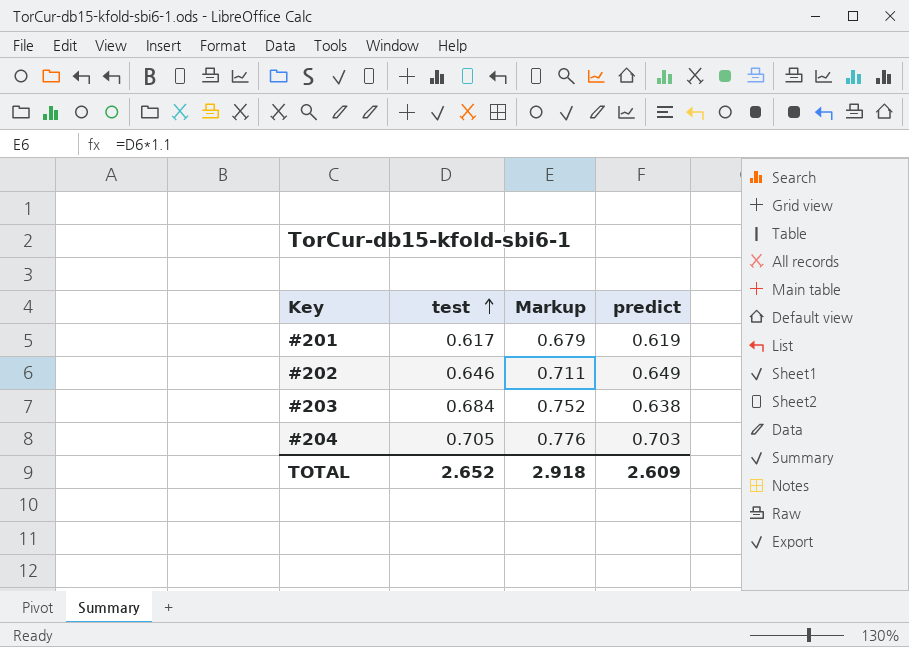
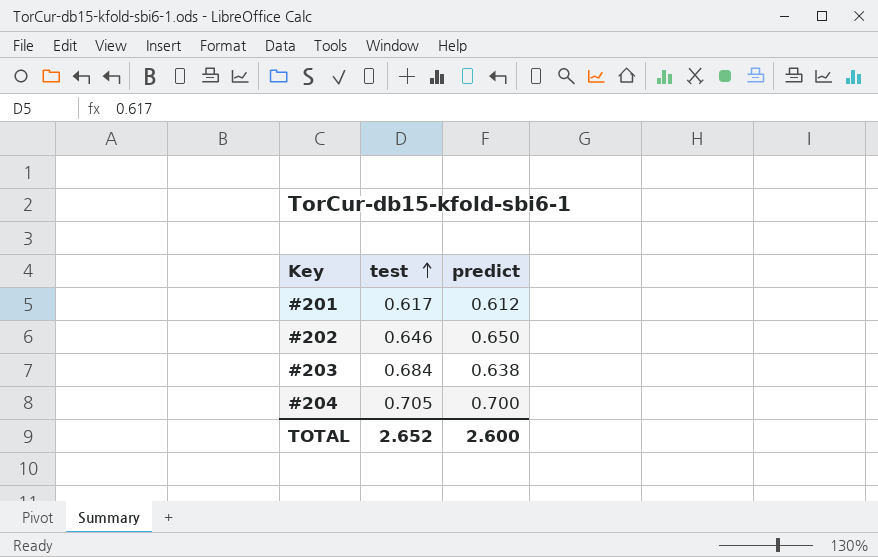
column Markup | formula: [test] * 1.1 -> none
#201 | predict: 0.619 -> 0.612
#202 | predict: 0.649 -> 0.650
#204 | predict: 0.703 -> 0.700
TOTAL | predict: 2.609 -> 2.600

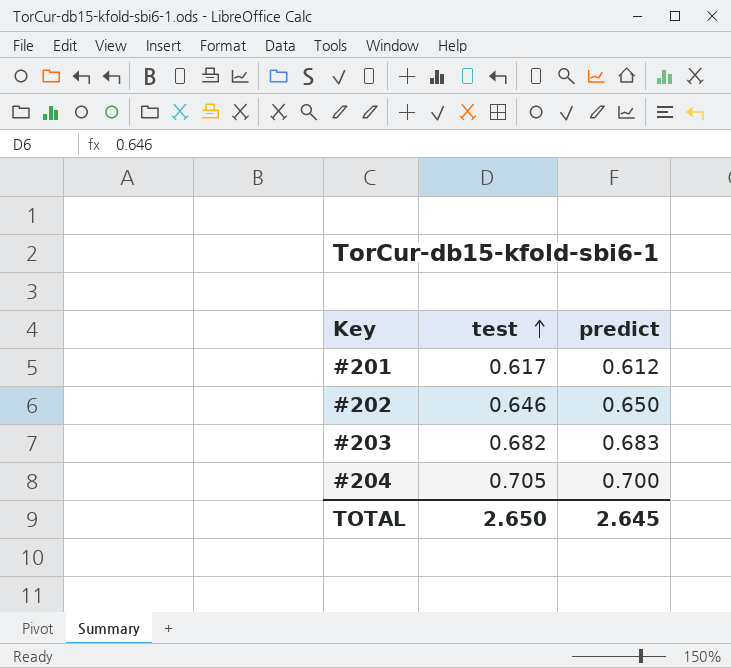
#203 | test: 0.684 -> 0.682
#203 | predict: 0.638 -> 0.683
TOTAL | test: 2.652 -> 2.650
TOTAL | predict: 2.600 -> 2.645

